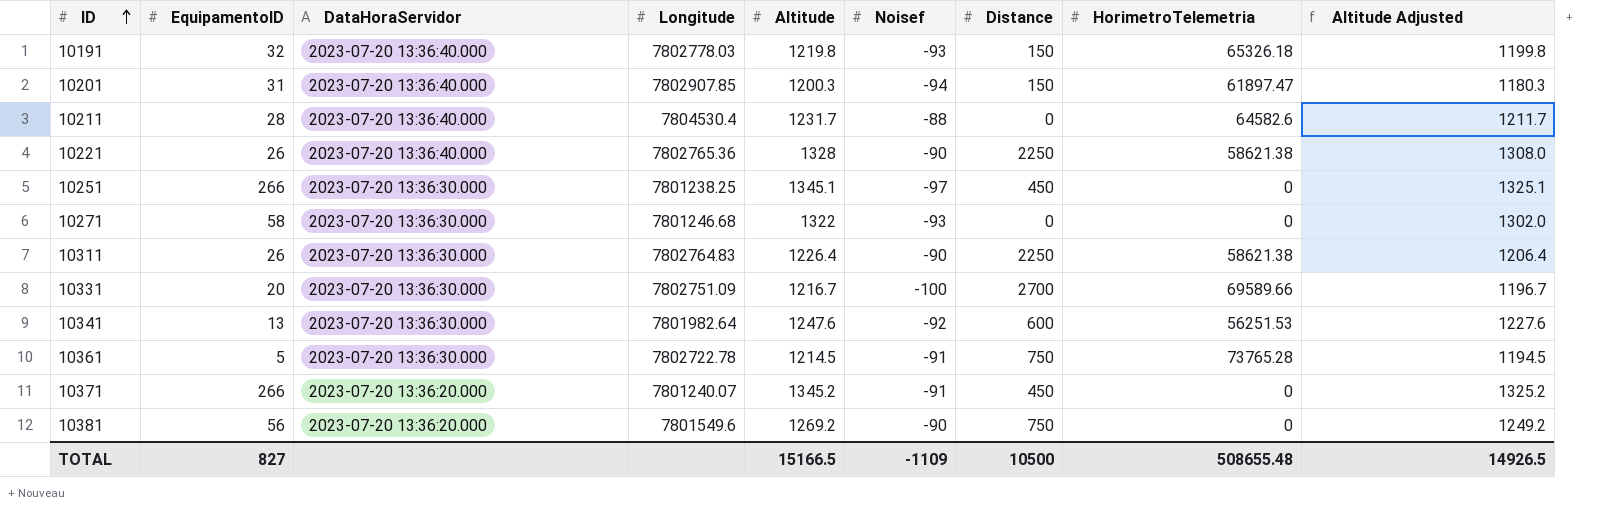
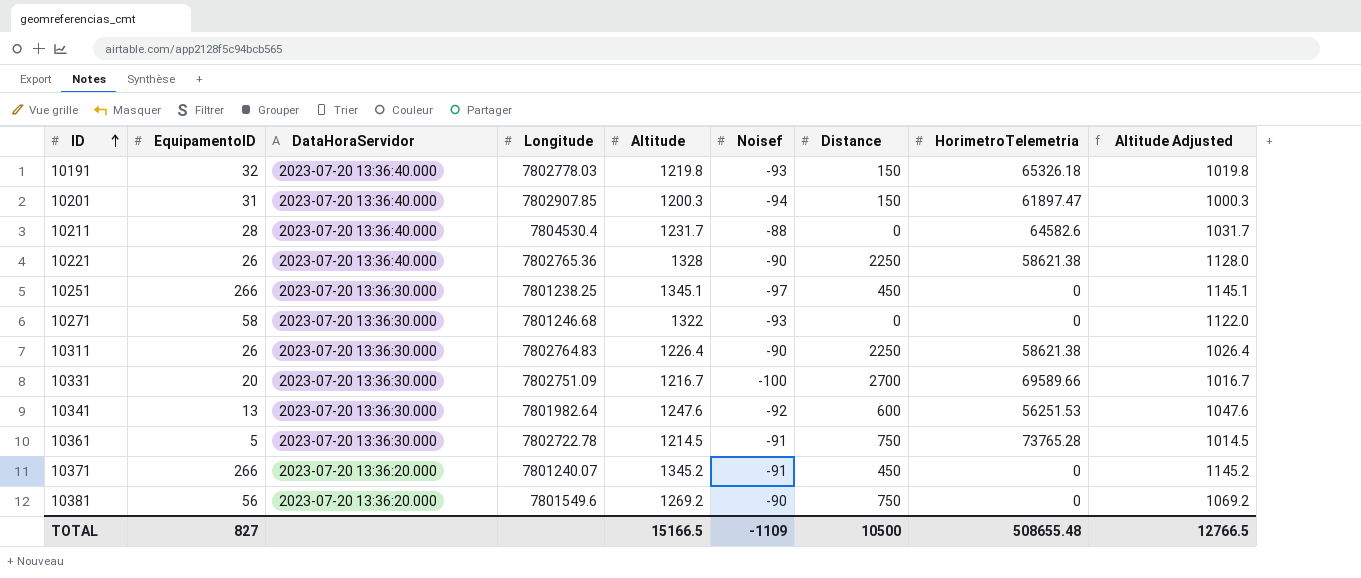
column Altitude Adjusted | formula: [Altitude] - 20 -> [Altitude] - 200
TOTAL | Altitude Adjusted: 14926.5 -> 12766.5

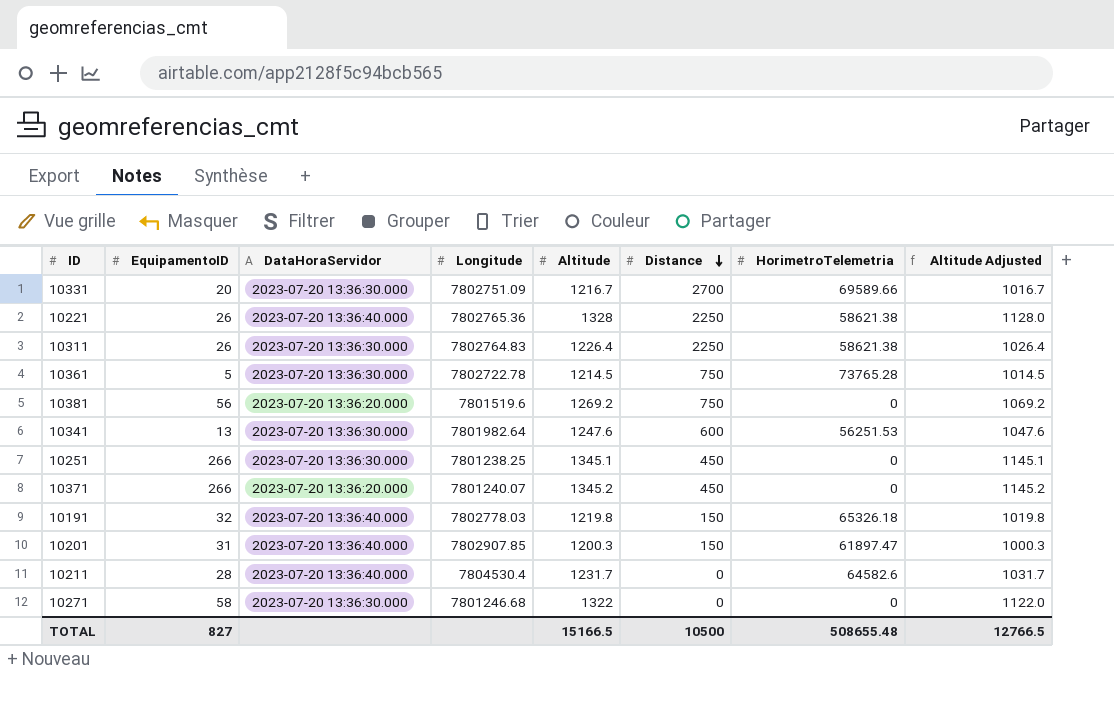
row order: ID ascending -> Distance descending
column Noisef | position: 6 -> none
10381 | Longitude: 7801549.6 -> 7801519.6

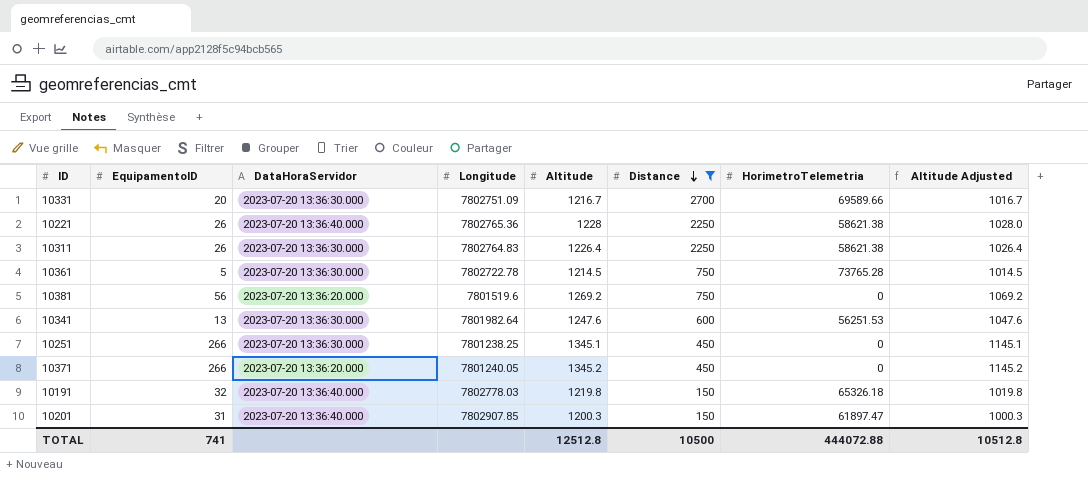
filter: none -> Distance != 0
10221 | Altitude: 1328 -> 1228
10221 | Altitude Adjusted: 1128.0 -> 1028.0
10371 | Longitude: 7801240.07 -> 7801240.05
TOTAL | EquipamentoID: 827 -> 741
TOTAL | Altitude: 15166.5 -> 12512.8
TOTAL | HorimetroTelemetria: 508655.48 -> 444072.88
TOTAL | Altitude Adjusted: 12766.5 -> 10512.8

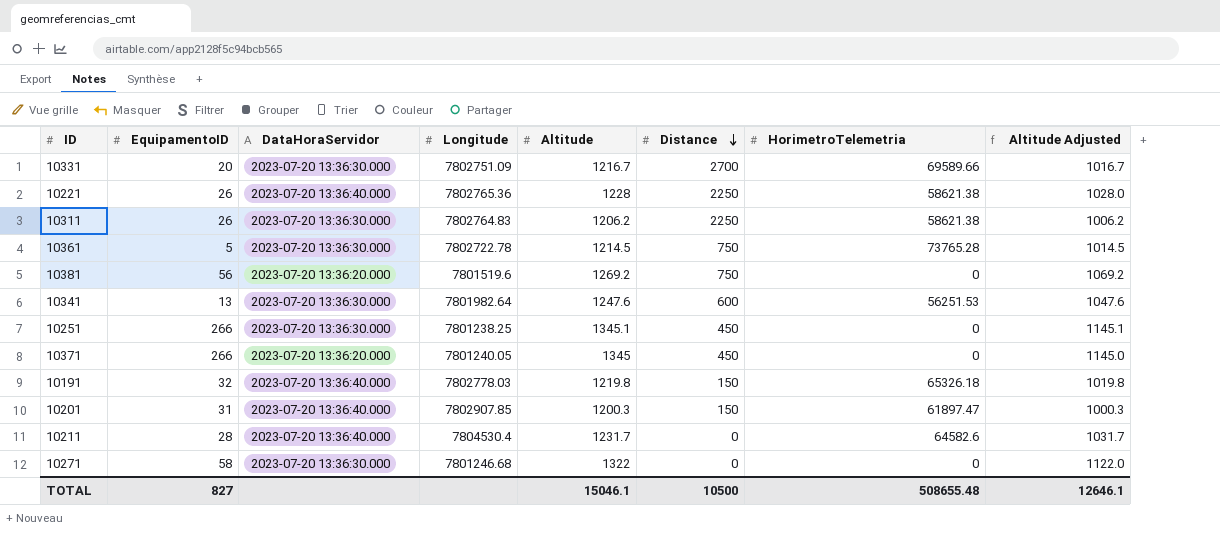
filter: Distance != 0 -> none
10311 | Altitude: 1226.4 -> 1206.2
10311 | Altitude Adjusted: 1026.4 -> 1006.2
10371 | Altitude: 1345.2 -> 1345
10371 | Altitude Adjusted: 1145.2 -> 1145.0
TOTAL | EquipamentoID: 741 -> 827
TOTAL | Altitude: 12512.8 -> 15046.1
TOTAL | HorimetroTelemetria: 444072.88 -> 508655.48
TOTAL | Altitude Adjusted: 10512.8 -> 12646.1

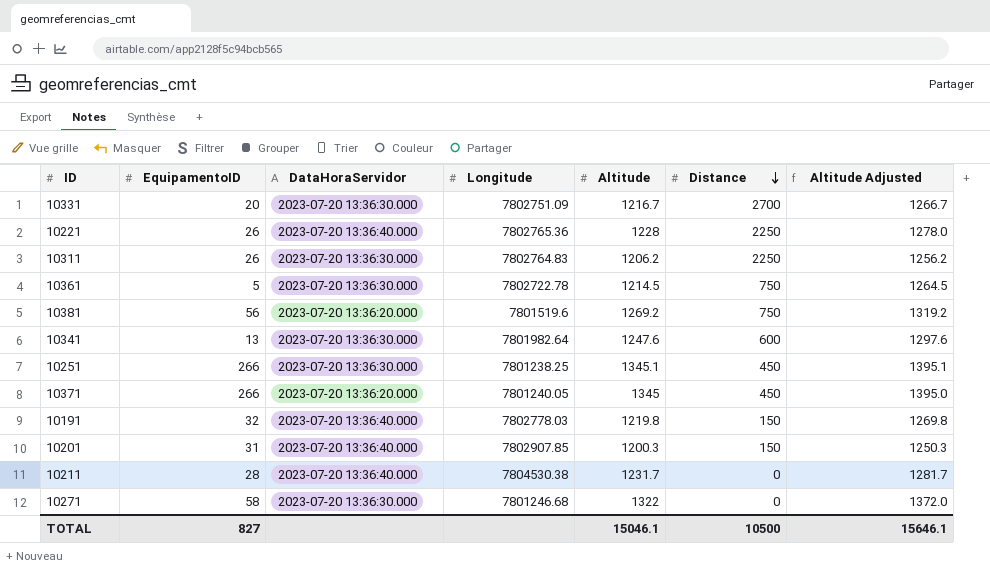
column HorimetroTelemetria | position: 7 -> none
column Altitude Adjusted | formula: [Altitude] - 200 -> [Altitude] + 50
10211 | Longitude: 7804530.4 -> 7804530.38
TOTAL | Altitude Adjusted: 12646.1 -> 15646.1

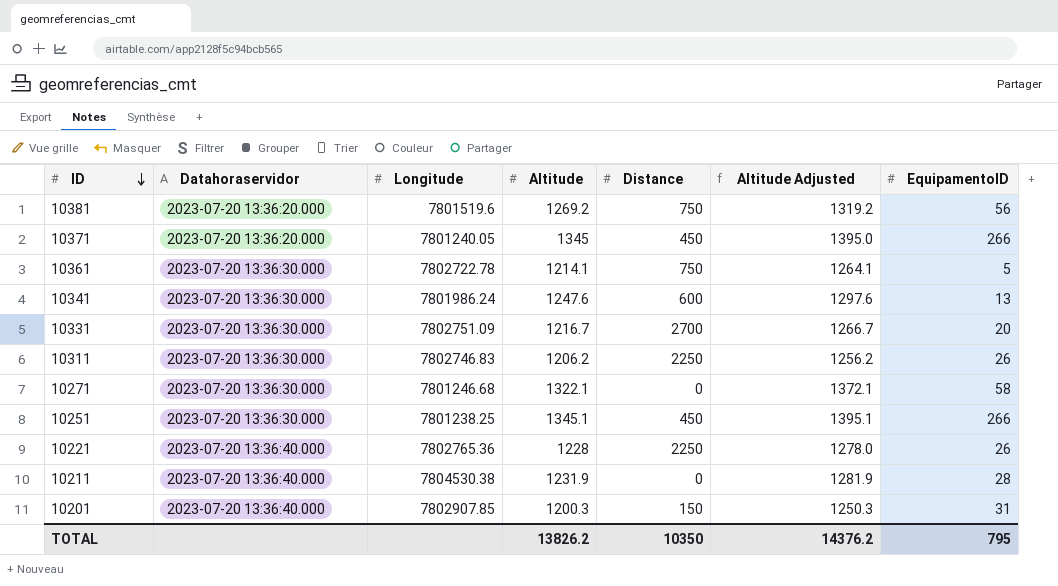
row order: Distance descending -> ID descending
column name: DataHoraServidor -> Datahoraservidor
column EquipamentoID | position: 2 -> 7
row 10191: 32 | 2023-07-20 13:36:40.000 | 7802778.03 | 1219.8 | 150 | 1269.8 -> none
10361 | Altitude: 1214.5 -> 1214.1
10361 | Altitude Adjusted: 1264.5 -> 1264.1
10341 | Longitude: 7801982.64 -> 7801986.24
10311 | Longitude: 7802764.83 -> 7802746.83
10271 | Altitude: 1322 -> 1322.1
10271 | Altitude Adjusted: 1372.0 -> 1372.1
10211 | Altitude: 1231.7 -> 1231.9
10211 | Altitude Adjusted: 1281.7 -> 1281.9
TOTAL | Altitude: 15046.1 -> 13826.2
TOTAL | Distance: 10500 -> 10350
TOTAL | Altitude Adjusted: 15646.1 -> 14376.2
TOTAL | EquipamentoID: 827 -> 795

